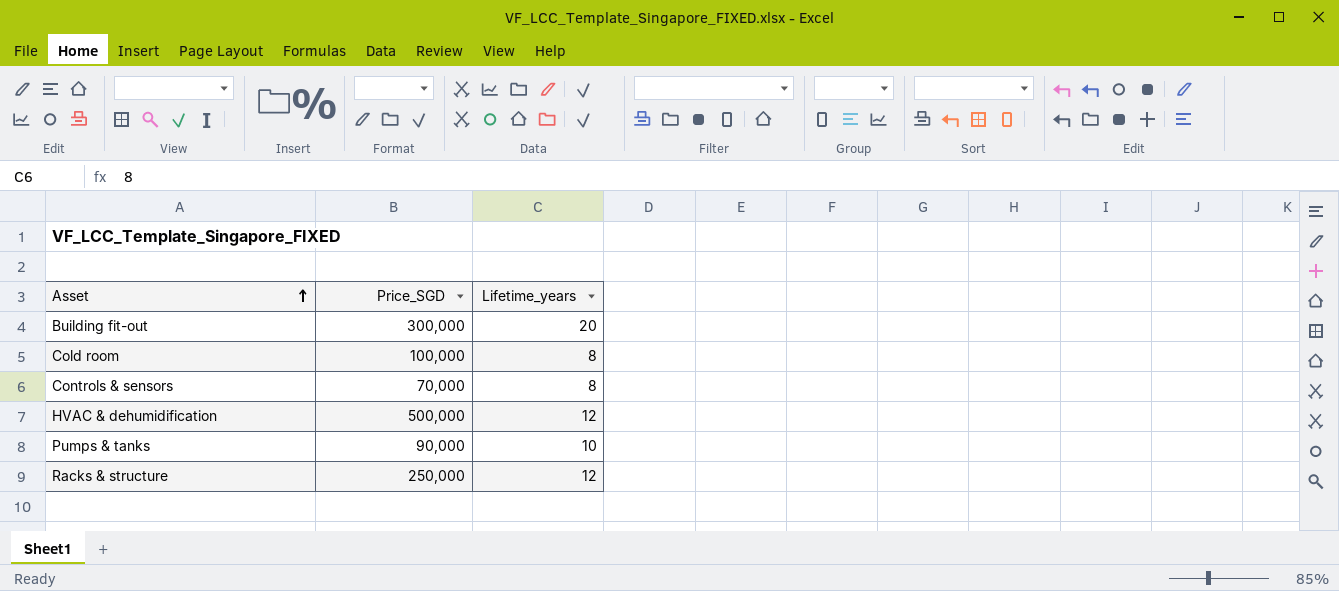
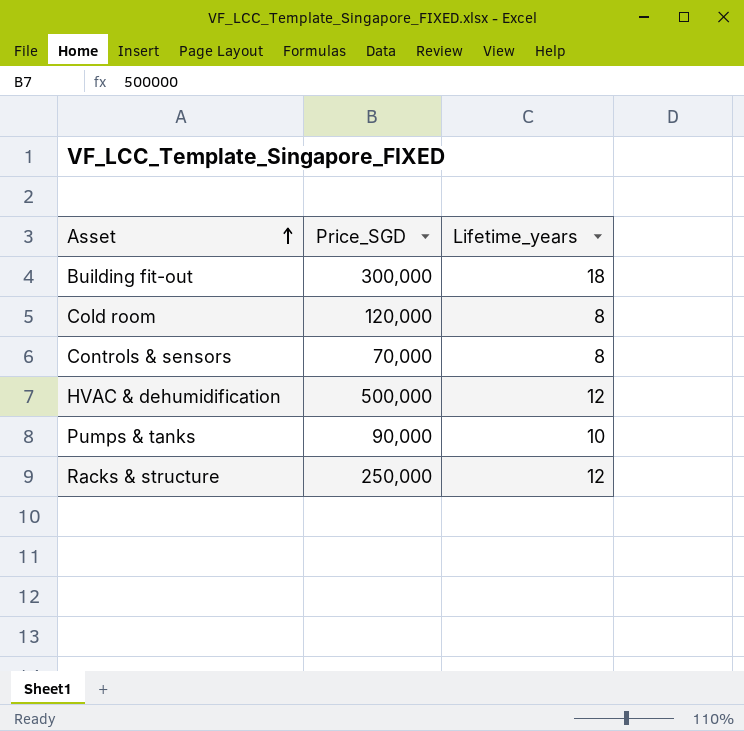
Building fit-out | Lifetime_years: 20 -> 18
Cold room | Price_SGD: 100,000 -> 120,000

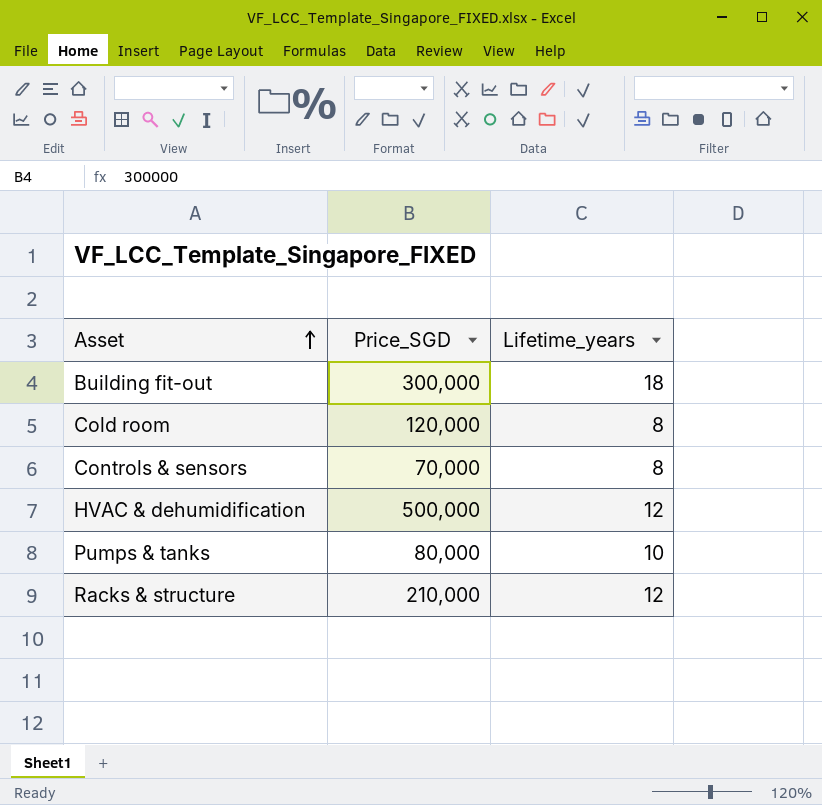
Pumps & tanks | Price_SGD: 90,000 -> 80,000
Racks & structure | Price_SGD: 250,000 -> 210,000

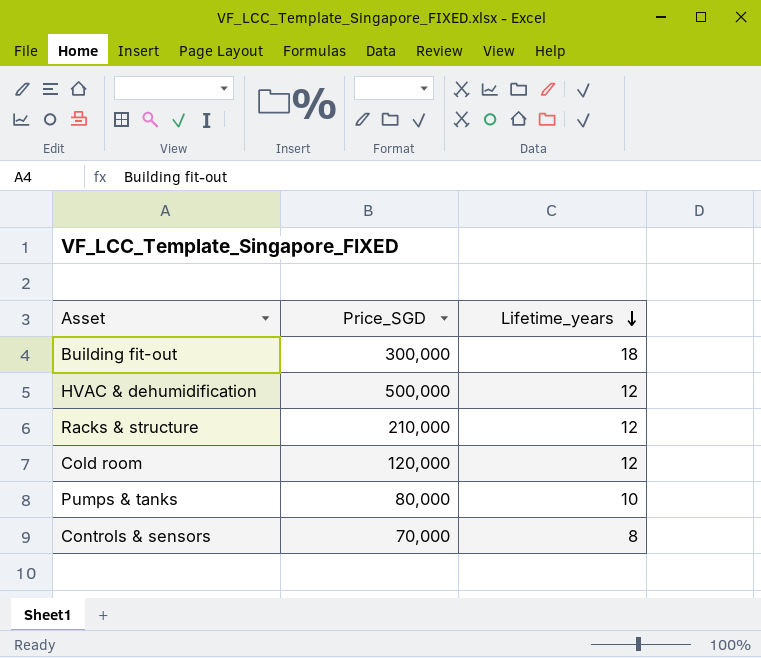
row order: Asset ascending -> Lifetime_years descending
Cold room | Lifetime_years: 8 -> 12

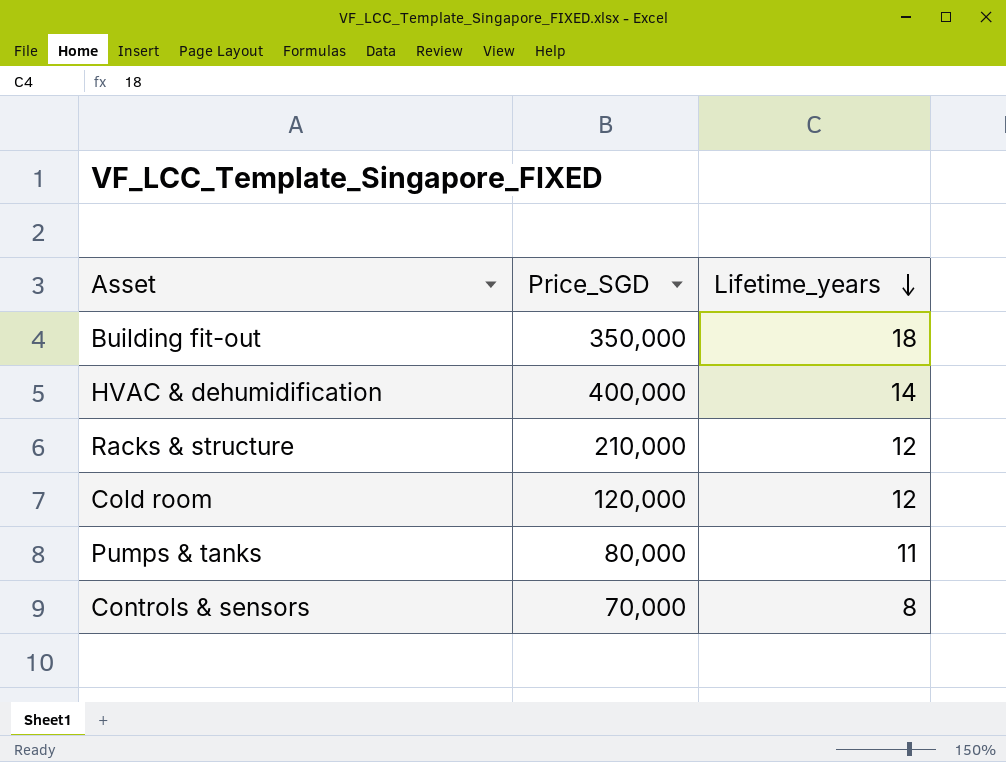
Building fit-out | Price_SGD: 300,000 -> 350,000
HVAC & dehumidification | Price_SGD: 500,000 -> 400,000
HVAC & dehumidification | Lifetime_years: 12 -> 14
Pumps & tanks | Lifetime_years: 10 -> 11

